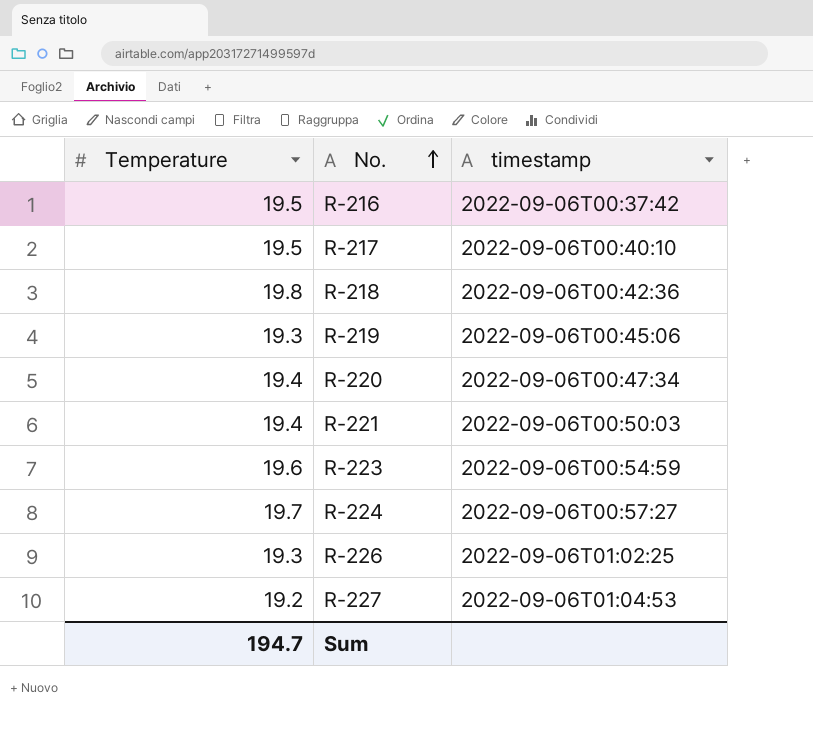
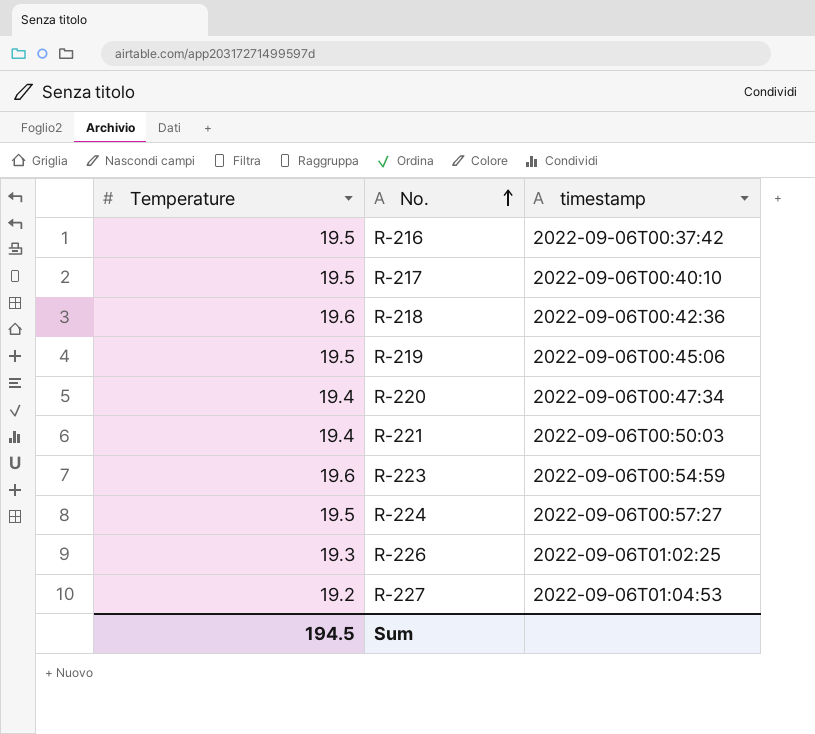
R-218 | Temperature: 19.8 -> 19.6
R-219 | Temperature: 19.3 -> 19.5
R-224 | Temperature: 19.7 -> 19.5
Sum | Temperature: 194.7 -> 194.5

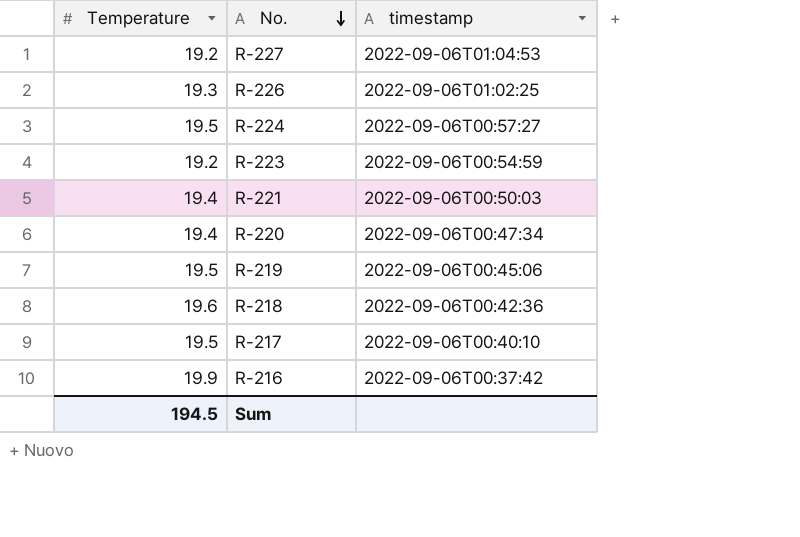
row order: No. ascending -> No. descending
R-223 | Temperature: 19.6 -> 19.2
R-216 | Temperature: 19.5 -> 19.9

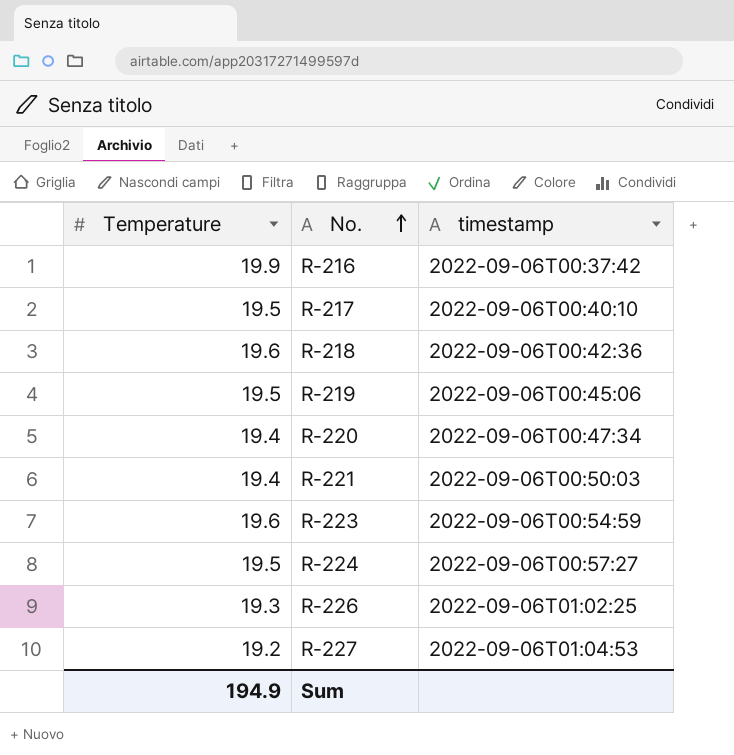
row order: No. descending -> No. ascending
R-223 | Temperature: 19.2 -> 19.6
Sum | Temperature: 194.5 -> 194.9

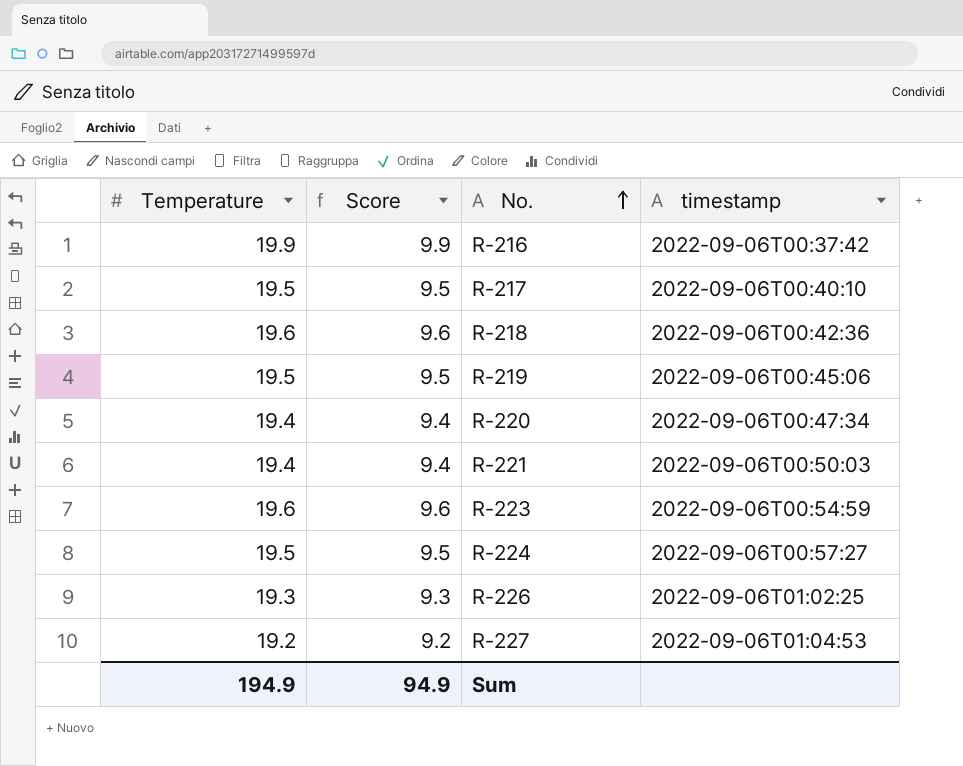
column Score | formula: none -> [Temperature] - 10

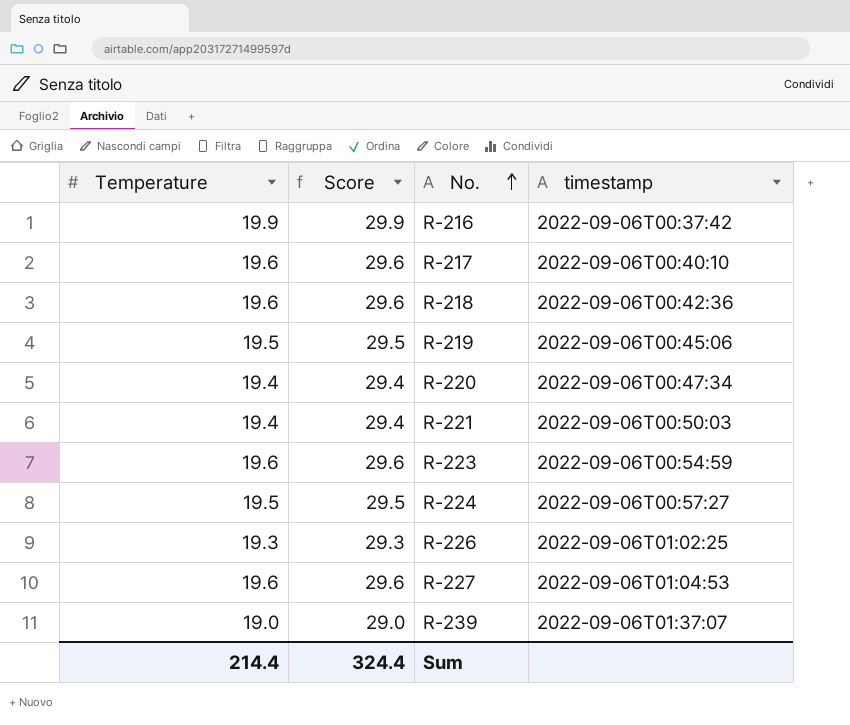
column Score | formula: [Temperature] - 10 -> [Temperature] + 10
R-217 | Temperature: 19.5 -> 19.6
R-227 | Temperature: 19.2 -> 19.6
row R-239: none -> 19.0 | 29.0 | 2022-09-06T01:37:07
Sum | Temperature: 194.9 -> 214.4
Sum | Score: 94.9 -> 324.4

